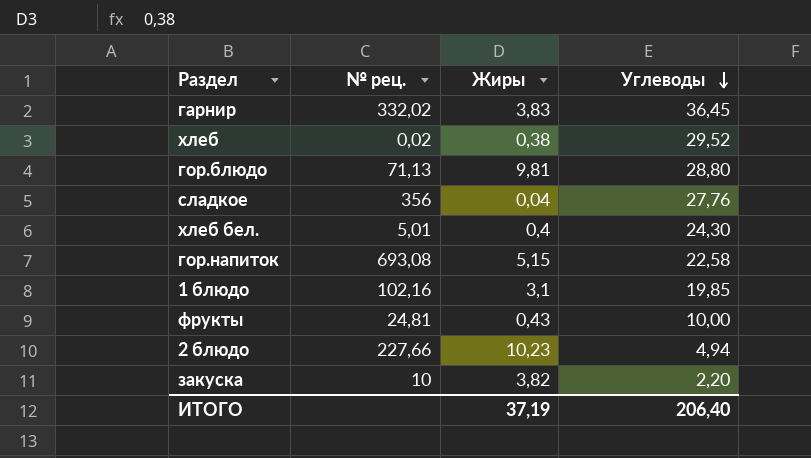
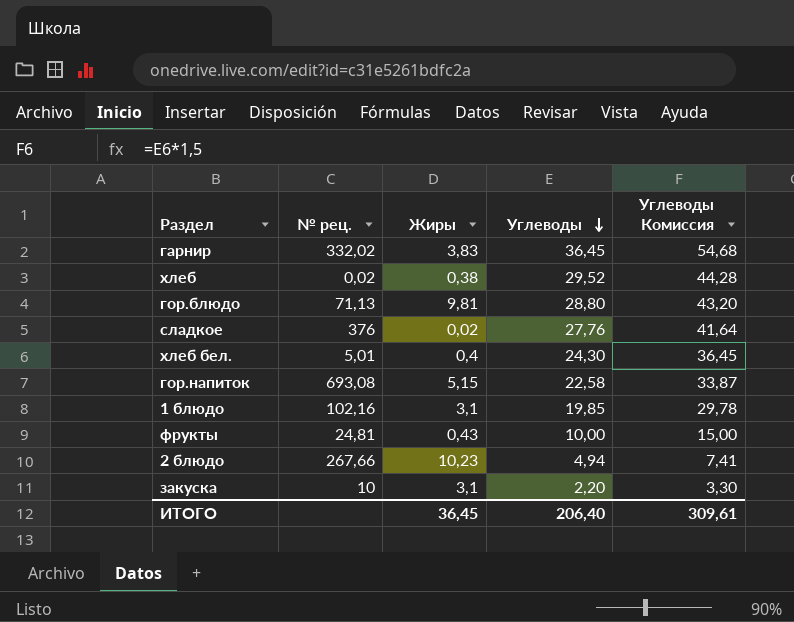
column Углеводы Комиссия | formula: none -> [Углеводы] * 1,5
сладкое | № рец.: 356 -> 376
сладкое | Жиры: 0,04 -> 0,02
2 блюдо | № рец.: 227,66 -> 267,66
закуска | Жиры: 3,82 -> 3,1
ИТОГО | Жиры: 37,19 -> 36,45

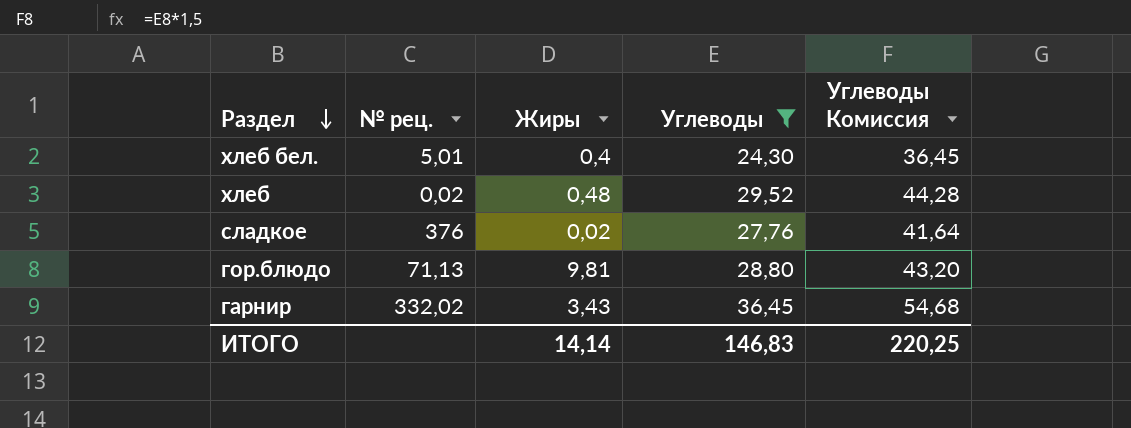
filter: none -> Углеводы >= 24,30
row order: Углеводы descending -> Раздел descending
хлеб | Жиры: 0,38 -> 0,48
гарнир | Жиры: 3,83 -> 3,43
ИТОГО | Жиры: 36,45 -> 14,14
ИТОГО | Углеводы: 206,40 -> 146,83
ИТОГО | Углеводы Комиссия: 309,61 -> 220,25

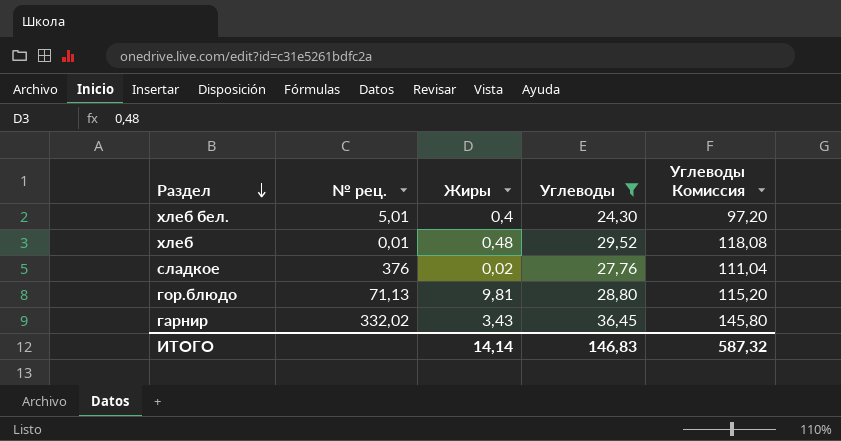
column Углеводы Комиссия | formula: [Углеводы] * 1,5 -> [Углеводы] * 4
хлеб | № рец.: 0,02 -> 0,01
ИТОГО | Углеводы Комиссия: 220,25 -> 587,32

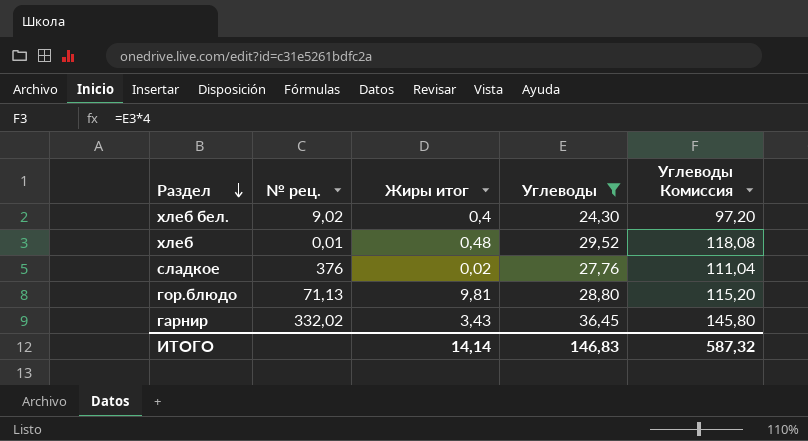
column name: Жиры -> Жиры итог
хлеб бел. | № рец.: 5,01 -> 9,02

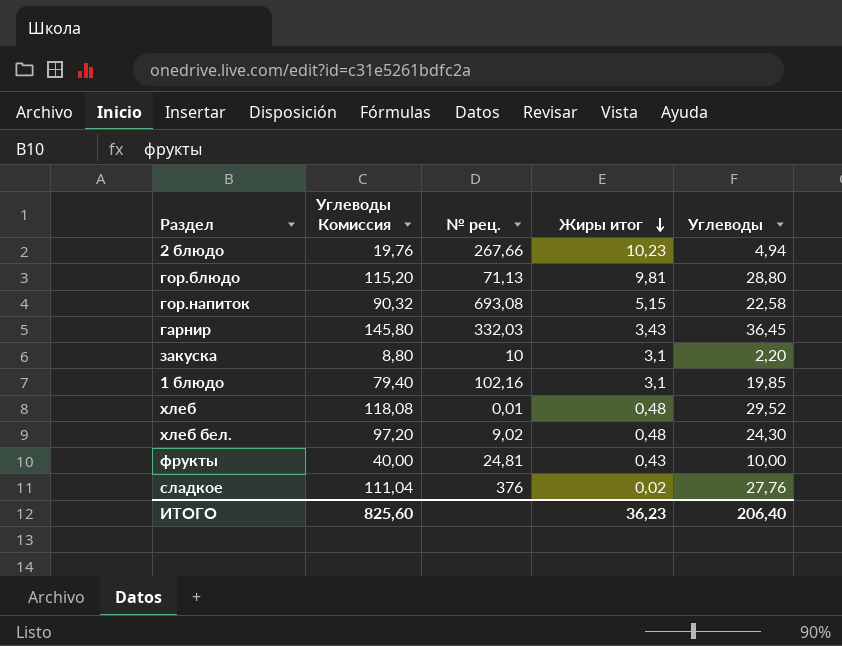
filter: Углеводы >= 24,30 -> none
row order: Раздел descending -> Жиры итог descending
column Углеводы Комиссия | position: 5 -> 2
гарнир | № рец.: 332,02 -> 332,03
хлеб бел. | Жиры итог: 0,4 -> 0,48
ИТОГО | Углеводы Комиссия: 587,32 -> 825,60
ИТОГО | Жиры итог: 14,14 -> 36,23
ИТОГО | Углеводы: 146,83 -> 206,40

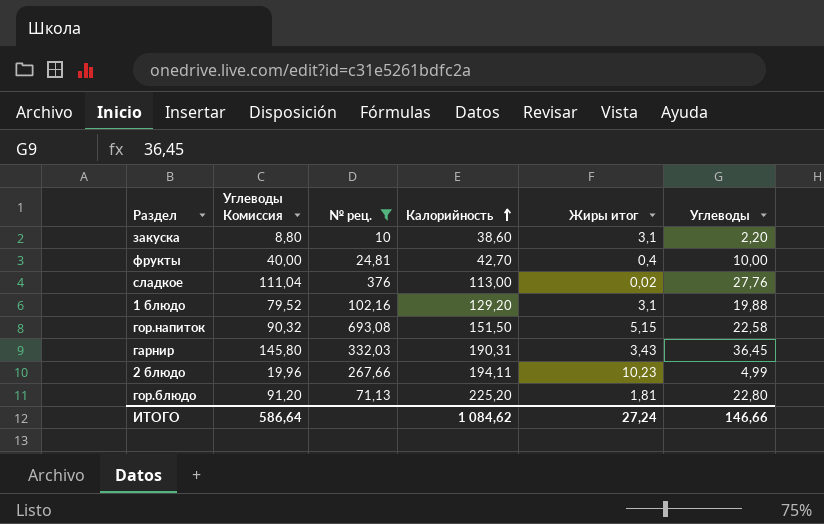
filter: none -> № рец. >= 10
row order: Жиры итог descending -> Калорийность ascending
column Калорийность | position: none -> 4
фрукты | Жиры итог: 0,43 -> 0,4
1 блюдо | Углеводы Комиссия: 79,40 -> 79,52
1 блюдо | Углеводы: 19,85 -> 19,88
2 блюдо | Углеводы Комиссия: 19,76 -> 19,96
2 блюдо | Углеводы: 4,94 -> 4,99
гор.блюдо | Углеводы Комиссия: 115,20 -> 91,20
гор.блюдо | Жиры итог: 9,81 -> 1,81
гор.блюдо | Углеводы: 28,80 -> 22,80
ИТОГО | Углеводы Комиссия: 825,60 -> 586,64
ИТОГО | Жиры итог: 36,23 -> 27,24
ИТОГО | Углеводы: 206,40 -> 146,66

